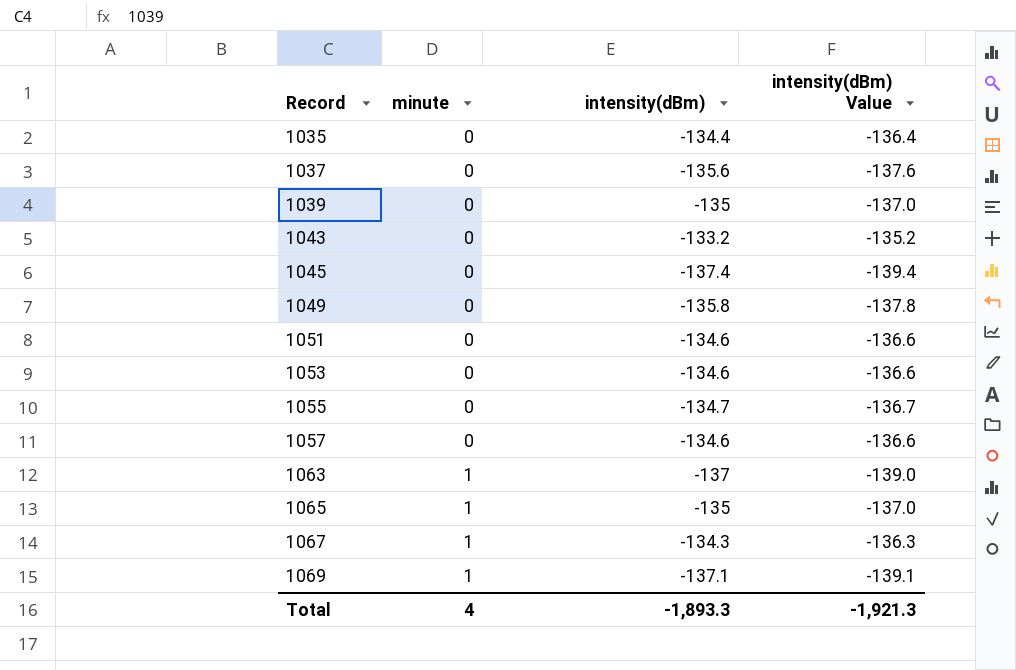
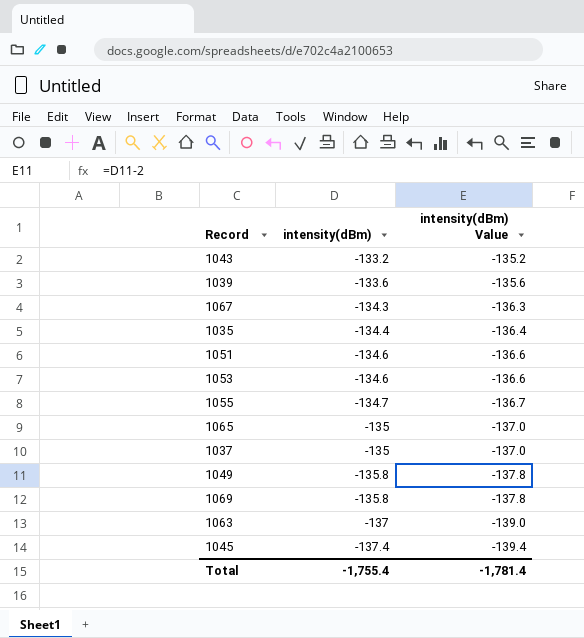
row order: Record ascending -> intensity(dBm) descending
column minute | position: 2 -> none
row 1057: 0 | -134.6 | -136.6 -> none
1039 | intensity(dBm): -135 -> -133.6
1039 | intensity(dBm) Value: -137.0 -> -135.6
1037 | intensity(dBm): -135.6 -> -135
1037 | intensity(dBm) Value: -137.6 -> -137.0
1069 | intensity(dBm): -137.1 -> -135.8
1069 | intensity(dBm) Value: -139.1 -> -137.8
Total | intensity(dBm): -1,893.3 -> -1,755.4
Total | intensity(dBm) Value: -1,921.3 -> -1,781.4

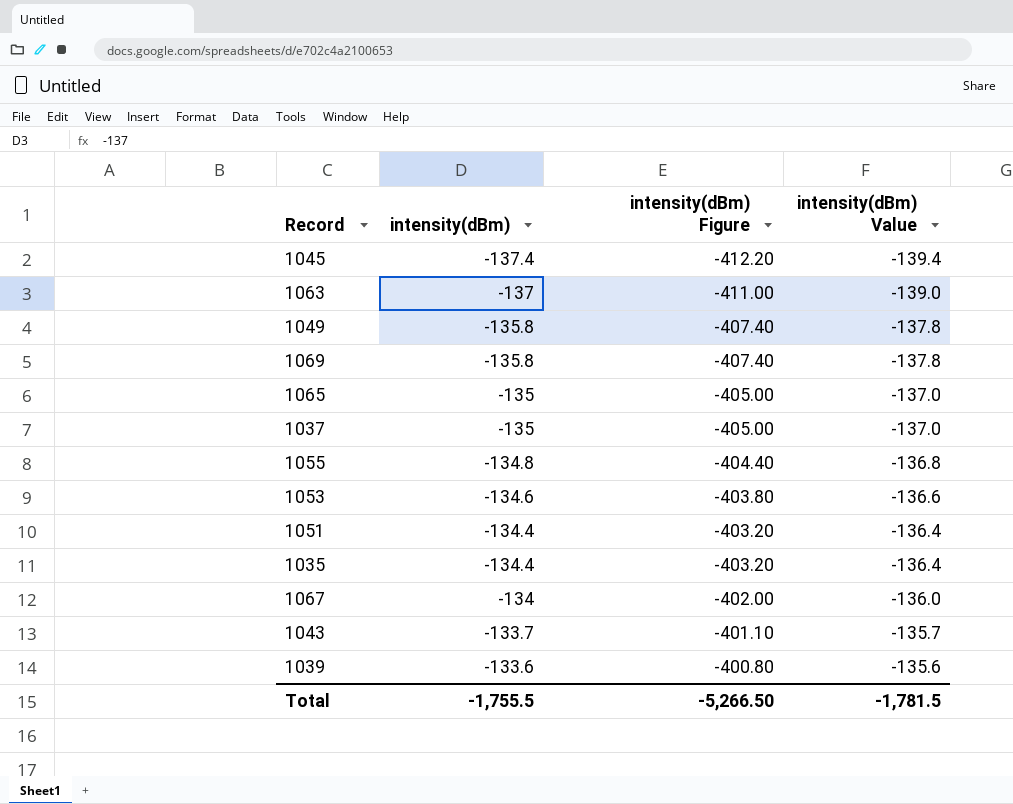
row order: intensity(dBm) descending -> intensity(dBm) ascending
column intensity(dBm) Figure | formula: none -> [intensity(dBm)] * 3
1055 | intensity(dBm): -134.7 -> -134.8
1055 | intensity(dBm) Value: -136.7 -> -136.8
1051 | intensity(dBm): -134.6 -> -134.4
1051 | intensity(dBm) Value: -136.6 -> -136.4
1067 | intensity(dBm): -134.3 -> -134
1067 | intensity(dBm) Value: -136.3 -> -136.0
1043 | intensity(dBm): -133.2 -> -133.7
1043 | intensity(dBm) Value: -135.2 -> -135.7
Total | intensity(dBm): -1,755.4 -> -1,755.5
Total | intensity(dBm) Value: -1,781.4 -> -1,781.5

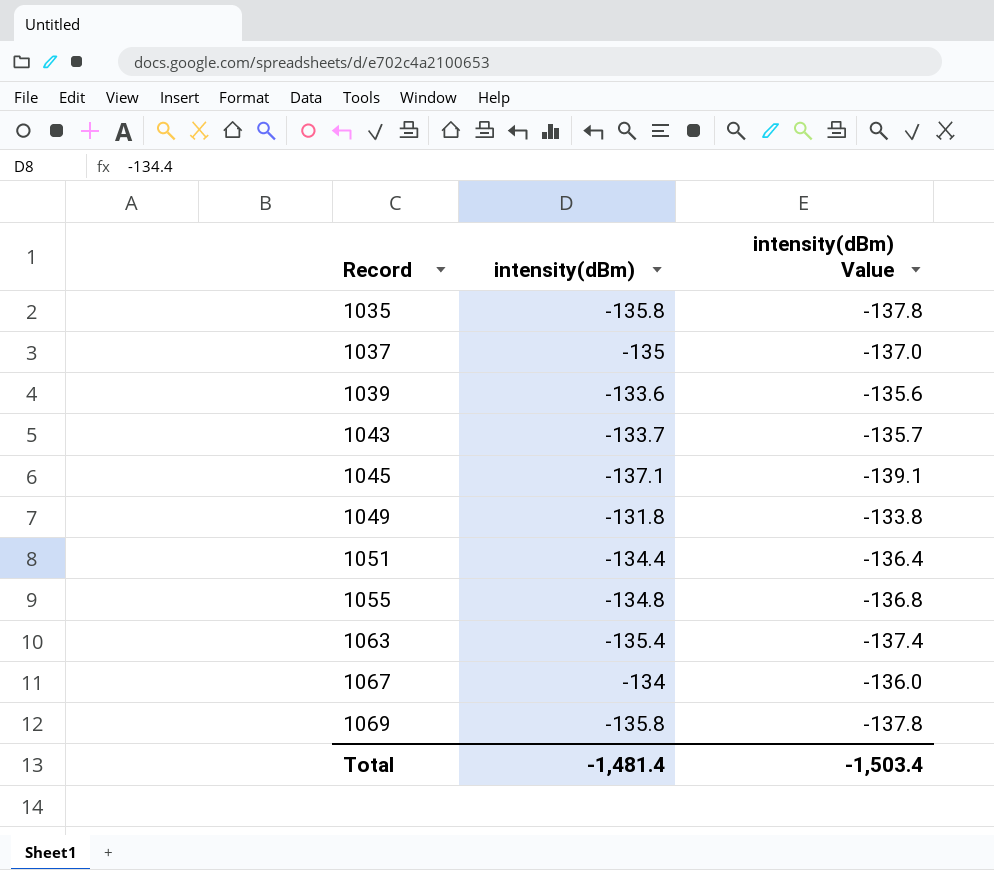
row order: intensity(dBm) ascending -> Record ascending
column intensity(dBm) Figure | formula: [intensity(dBm)] * 3 -> none
row 1065: -135 | -405.00 | -137.0 -> none
row 1053: -134.6 | -403.80 | -136.6 -> none
1035 | intensity(dBm): -134.4 -> -135.8
1035 | intensity(dBm) Value: -136.4 -> -137.8
1045 | intensity(dBm): -137.4 -> -137.1
1045 | intensity(dBm) Value: -139.4 -> -139.1
1049 | intensity(dBm): -135.8 -> -131.8
1049 | intensity(dBm) Value: -137.8 -> -133.8
1063 | intensity(dBm): -137 -> -135.4
1063 | intensity(dBm) Value: -139.0 -> -137.4
Total | intensity(dBm): -1,755.5 -> -1,481.4
Total | intensity(dBm) Value: -1,781.5 -> -1,503.4

